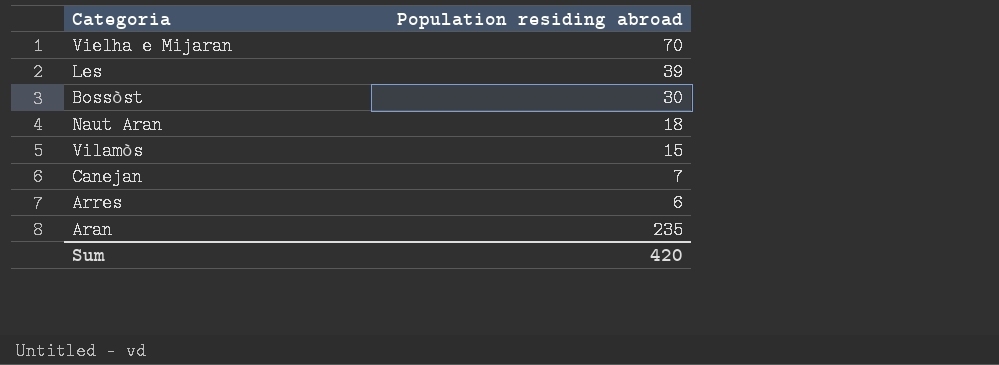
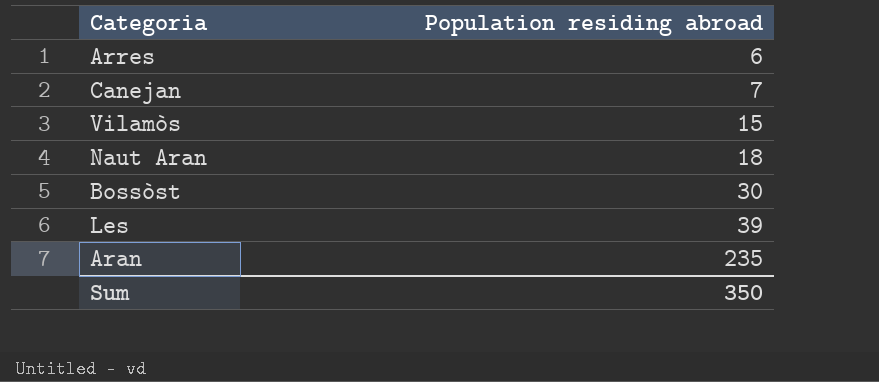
row order: none -> Population residing abroad ascending
row Vielha e Mijaran: 70 -> none
Sum | Population residing abroad: 420 -> 350

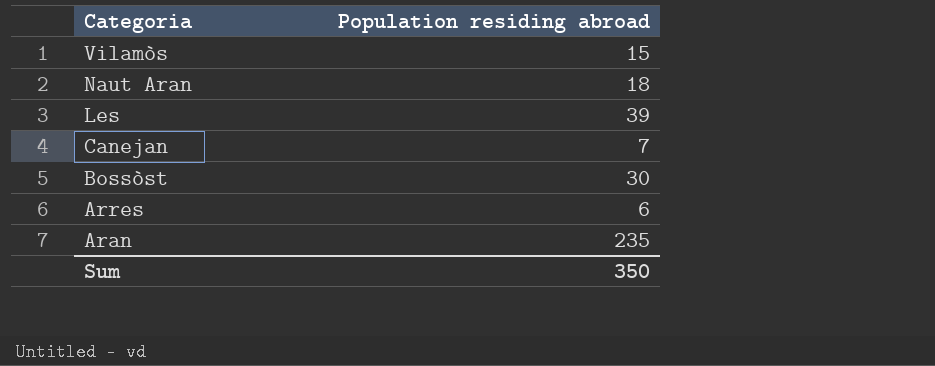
row order: Population residing abroad ascending -> Categoria descending

